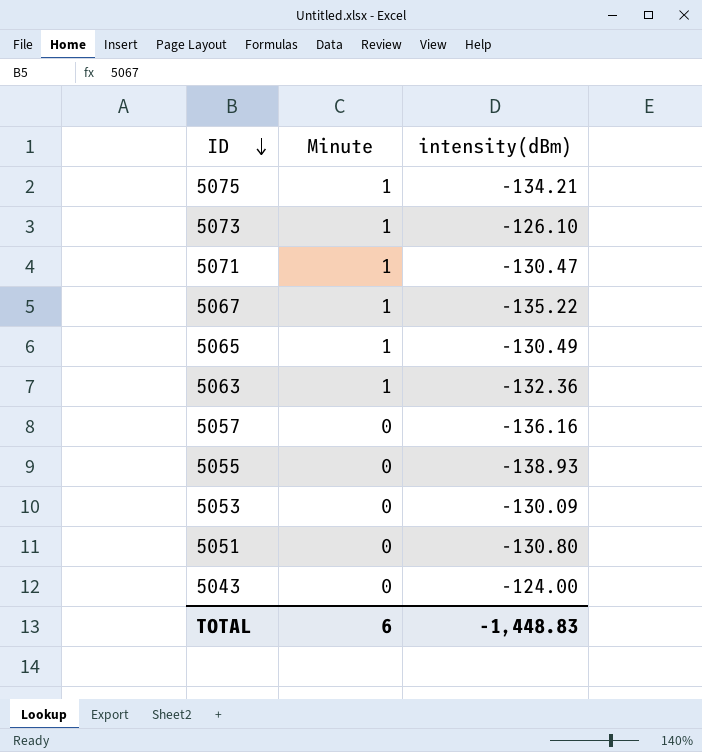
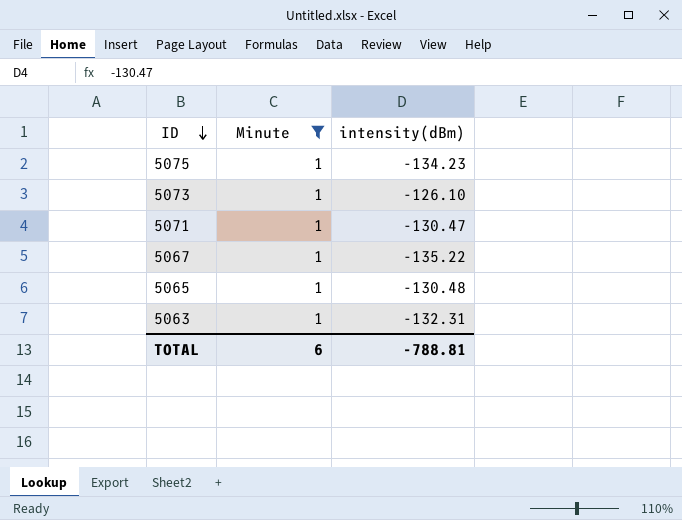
filter: none -> Minute = 1
5075 | intensity(dBm): -134.21 -> -134.23
5065 | intensity(dBm): -130.49 -> -130.48
5063 | intensity(dBm): -132.36 -> -132.31
TOTAL | intensity(dBm): -1,448.83 -> -788.81

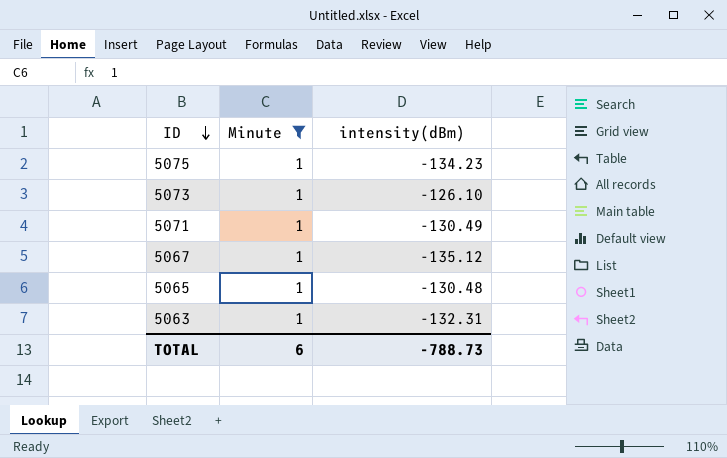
5071 | intensity(dBm): -130.47 -> -130.49
5067 | intensity(dBm): -135.22 -> -135.12
TOTAL | intensity(dBm): -788.81 -> -788.73

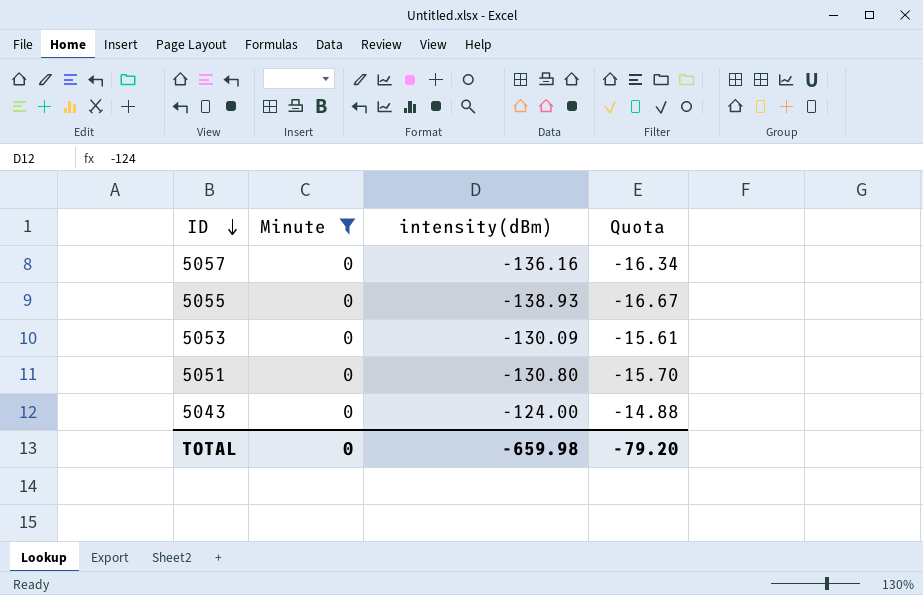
filter: Minute = 1 -> Minute = 0
column Quota | formula: none -> [intensity(dBm)] * 0.12
TOTAL | Minute: 6 -> 0
TOTAL | intensity(dBm): -788.73 -> -659.98

